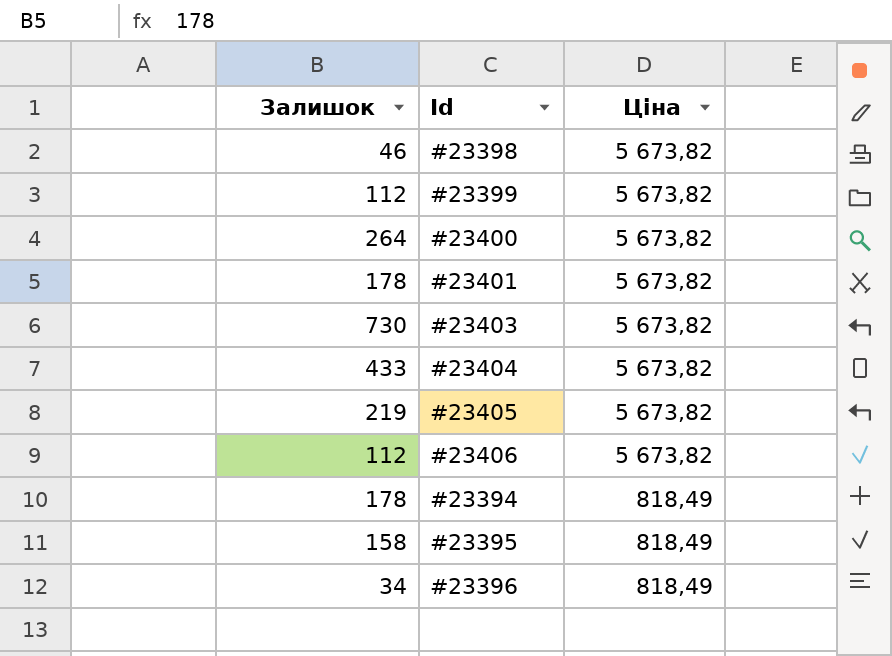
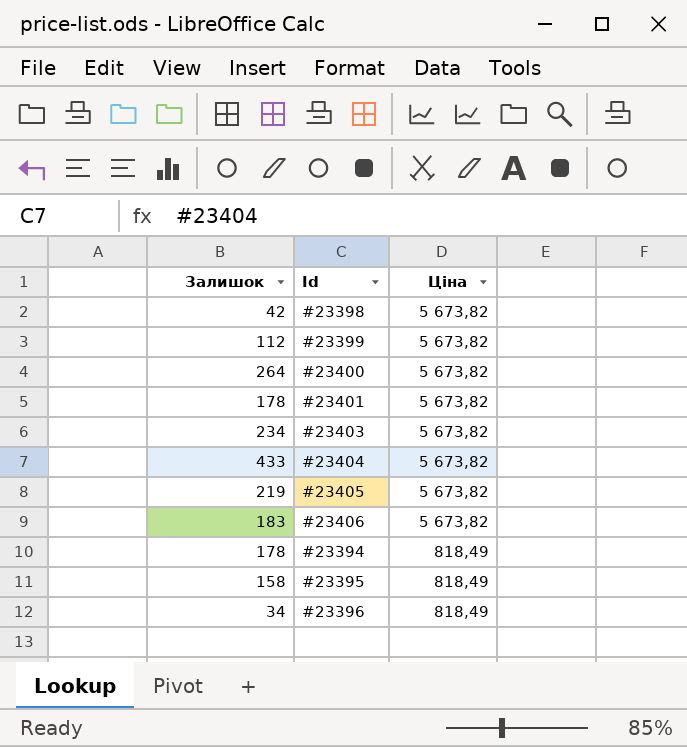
#23398 | Залишок: 46 -> 42
#23403 | Залишок: 730 -> 234
#23406 | Залишок: 112 -> 183

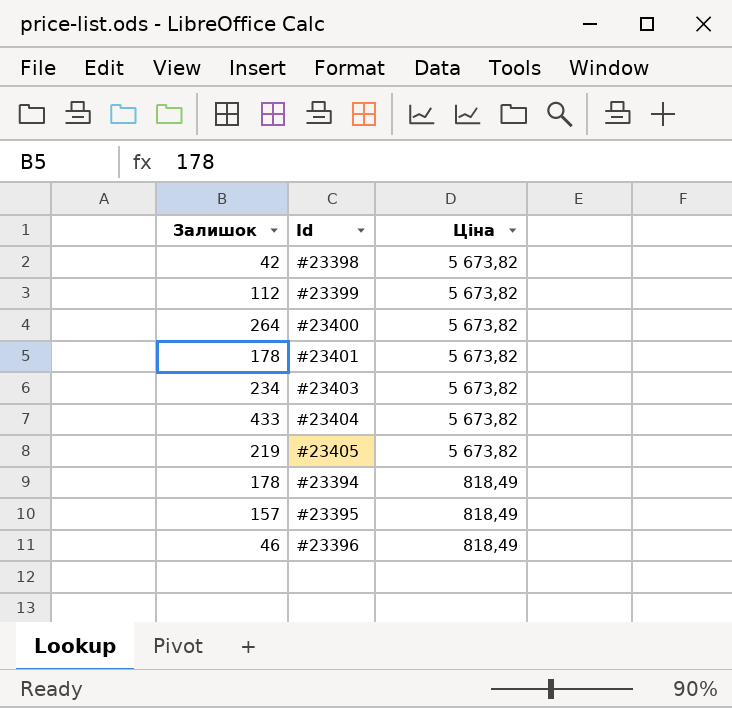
row #23406: 183 | 5 673,82 -> none
#23395 | Залишок: 158 -> 157
#23396 | Залишок: 34 -> 46

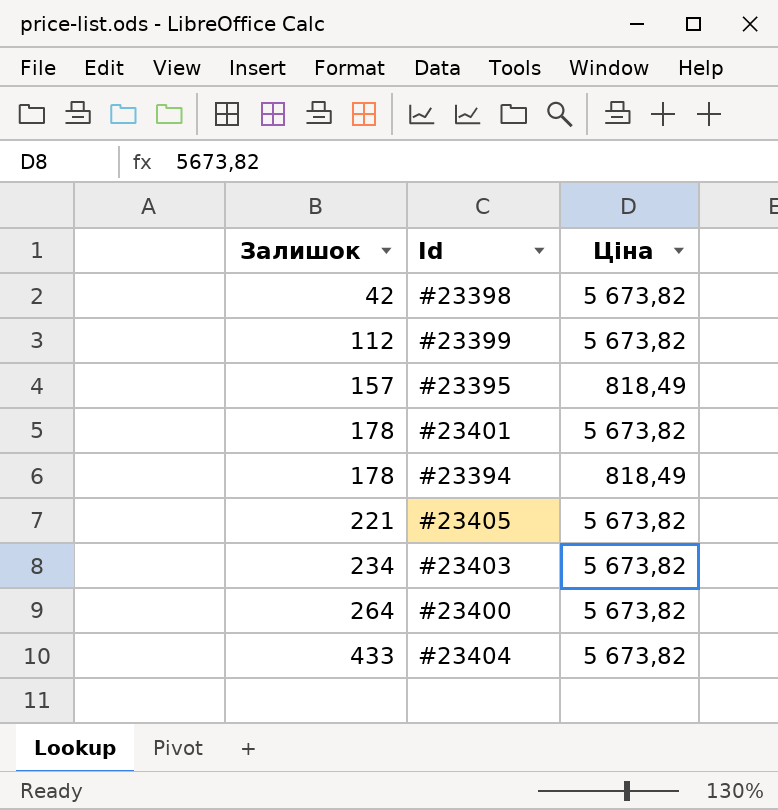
row order: Ціна descending -> Залишок ascending
row #23396: 46 | 818,49 -> none
#23405 | Залишок: 219 -> 221

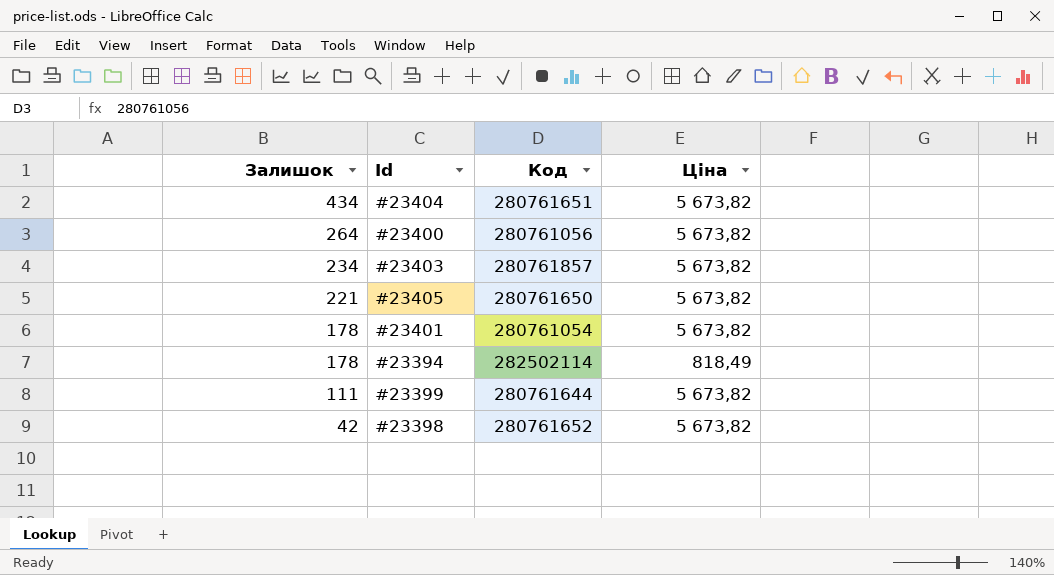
row order: Залишок ascending -> Залишок descending
column Код | position: none -> 3
row #23395: 157 | 818,49 -> none
#23404 | Залишок: 433 -> 434
#23399 | Залишок: 112 -> 111

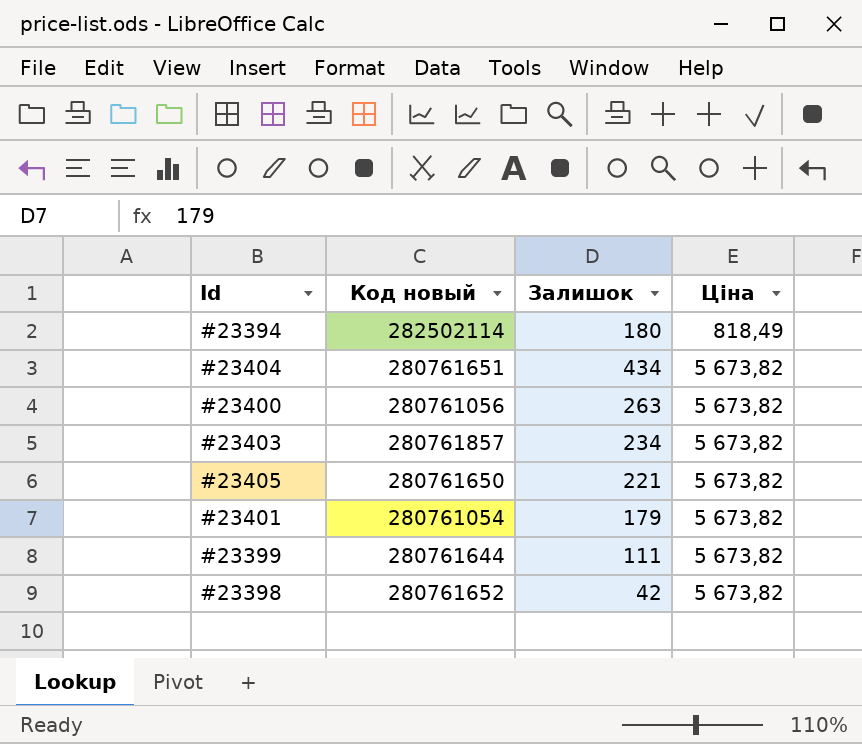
row order: Залишок descending -> Ціна ascending
column name: Код -> Код новый
column Залишок | position: 1 -> 3
#23394 | Залишок: 178 -> 180
#23400 | Залишок: 264 -> 263
#23401 | Залишок: 178 -> 179

